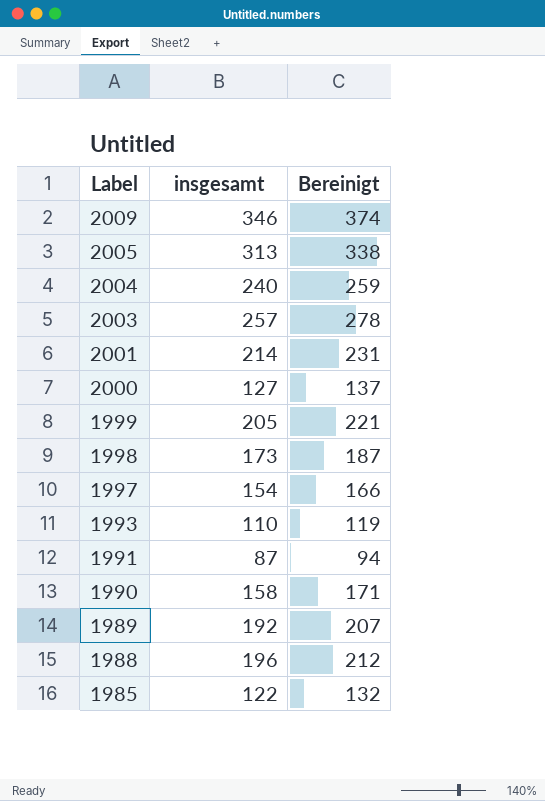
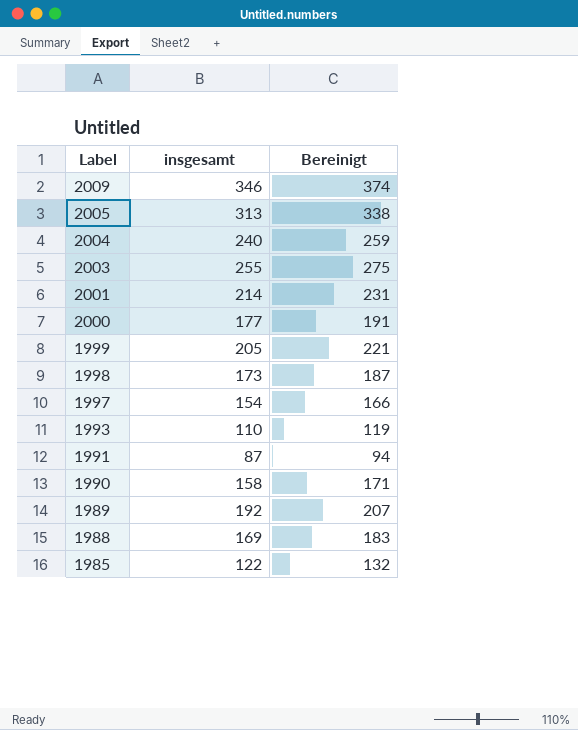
2003 | insgesamt: 257 -> 255
2003 | Bereinigt: 278 -> 275
2000 | insgesamt: 127 -> 177
2000 | Bereinigt: 137 -> 191
1988 | insgesamt: 196 -> 169
1988 | Bereinigt: 212 -> 183

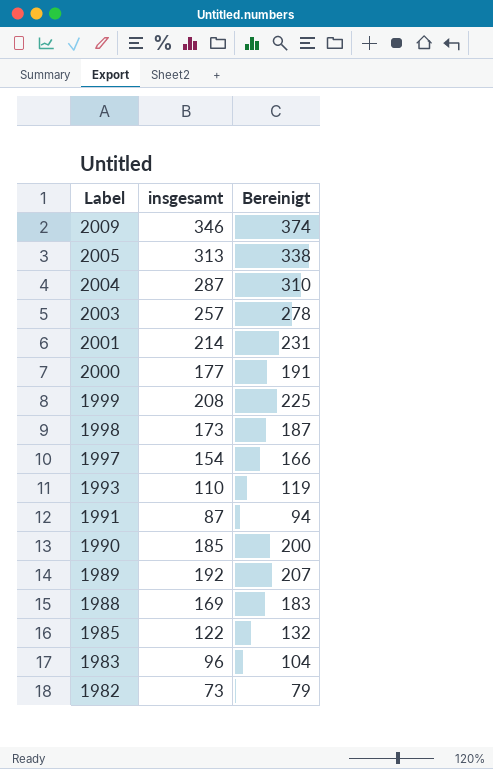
2004 | insgesamt: 240 -> 287
2004 | Bereinigt: 259 -> 310
2003 | insgesamt: 255 -> 257
2003 | Bereinigt: 275 -> 278
1999 | insgesamt: 205 -> 208
1999 | Bereinigt: 221 -> 225
1990 | insgesamt: 158 -> 185
1990 | Bereinigt: 171 -> 200
row 1983: none -> 96 | 104
row 1982: none -> 73 | 79

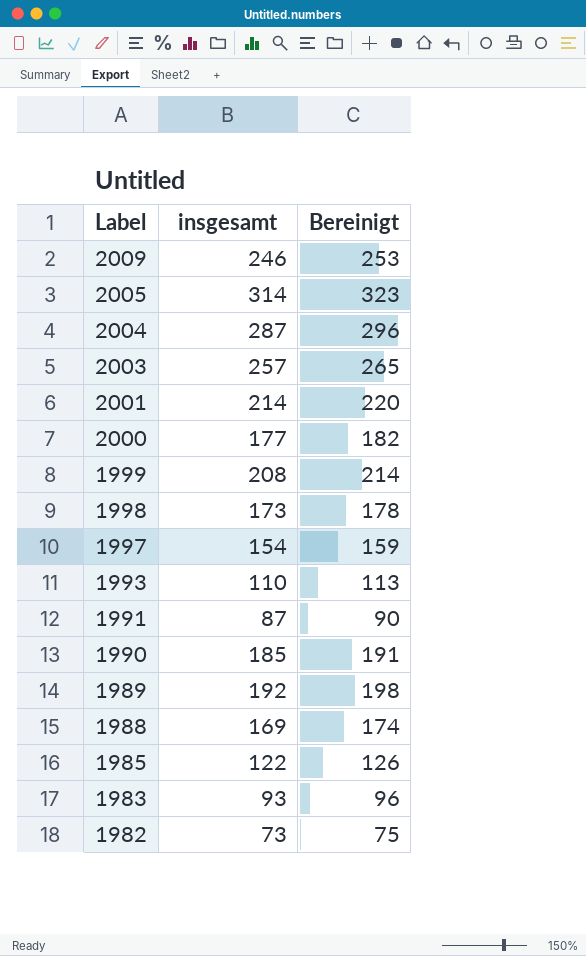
column Bereinigt | formula: [insgesamt] * 1,08 -> [insgesamt] * 1,03
2009 | insgesamt: 346 -> 246
2005 | insgesamt: 313 -> 314
1983 | insgesamt: 96 -> 93

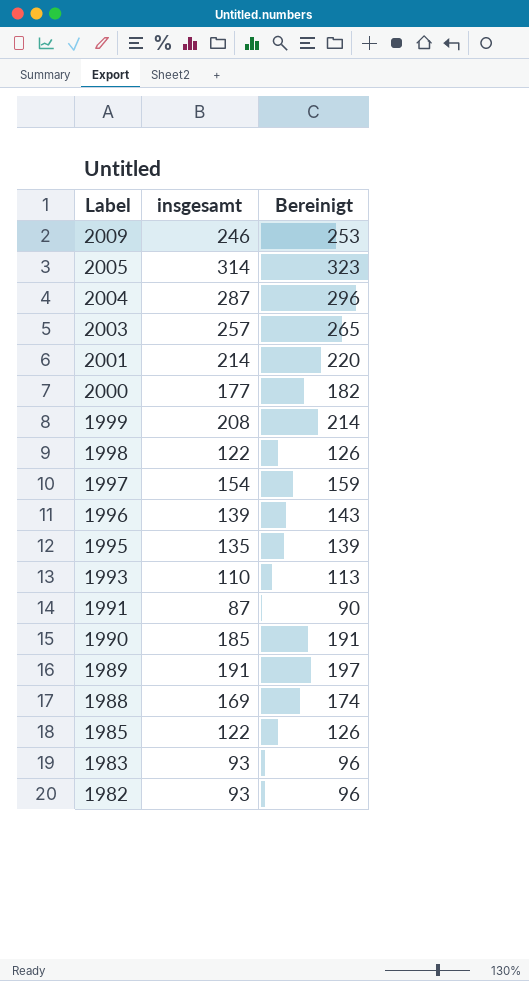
1998 | insgesamt: 173 -> 122
1998 | Bereinigt: 178 -> 126
row 1996: none -> 139 | 143
row 1995: none -> 135 | 139
1989 | insgesamt: 192 -> 191
1989 | Bereinigt: 198 -> 197
1982 | insgesamt: 73 -> 93
1982 | Bereinigt: 75 -> 96

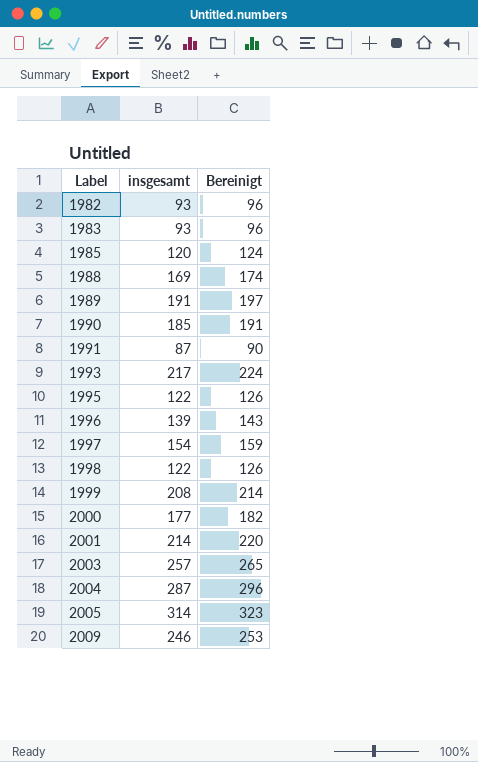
row order: Label descending -> Label ascending
1985 | insgesamt: 122 -> 120
1985 | Bereinigt: 126 -> 124
1993 | insgesamt: 110 -> 217
1993 | Bereinigt: 113 -> 224
1995 | insgesamt: 135 -> 122
1995 | Bereinigt: 139 -> 126

